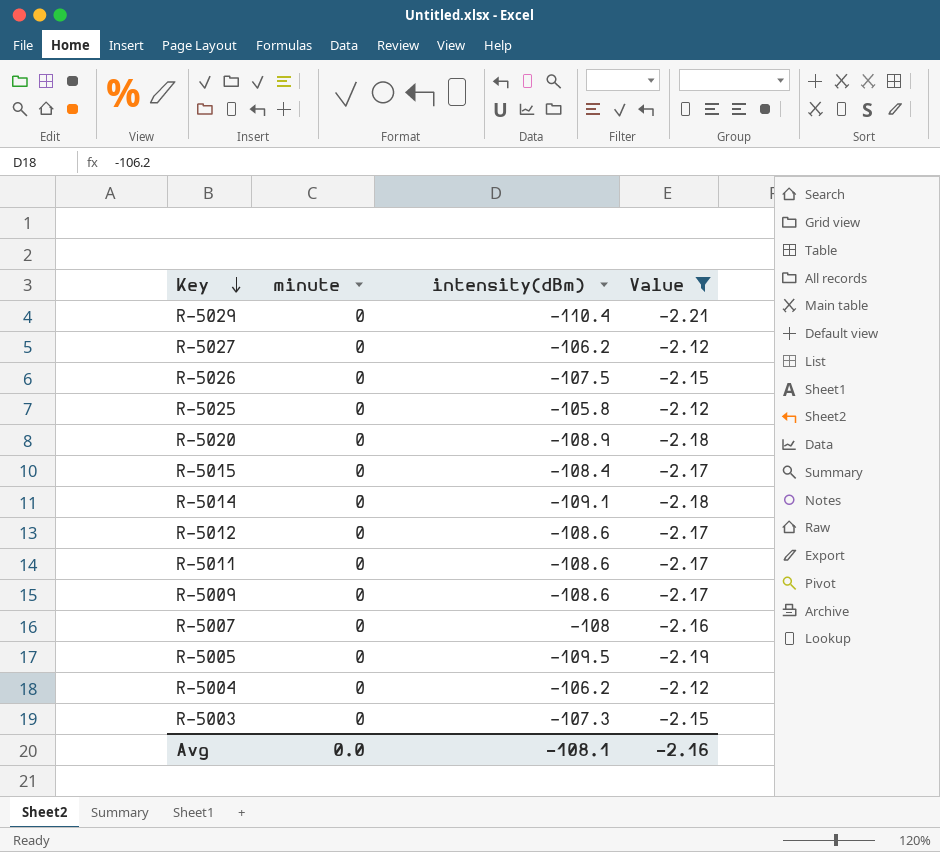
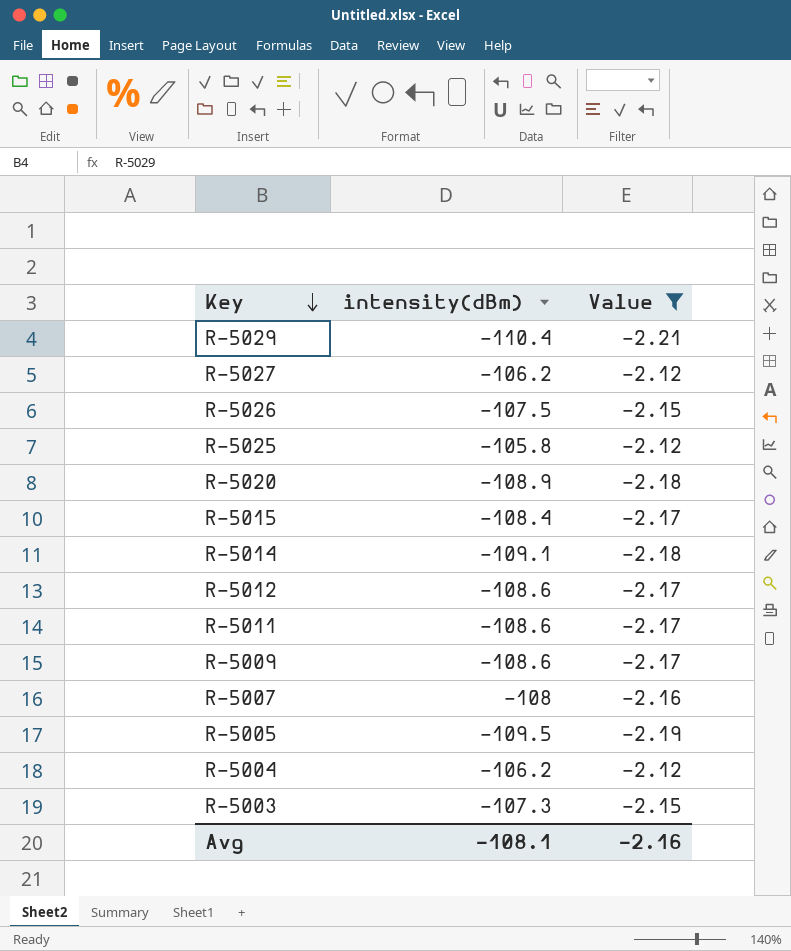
column minute | position: 2 -> none

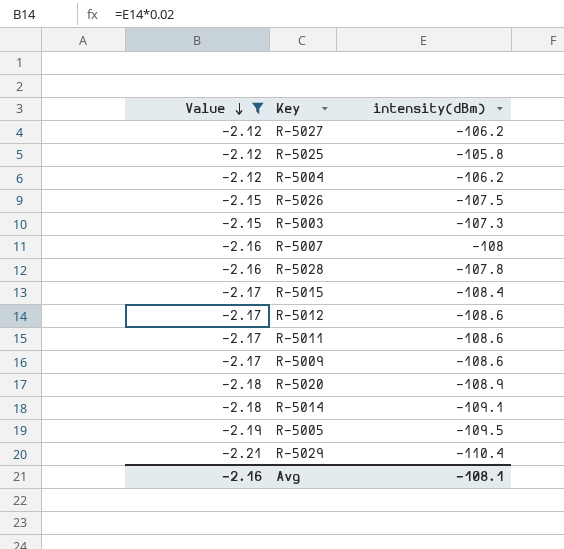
row order: Key descending -> Value descending
column Value | position: 3 -> 1
row R-5028: none -> -2.16 | -107.8

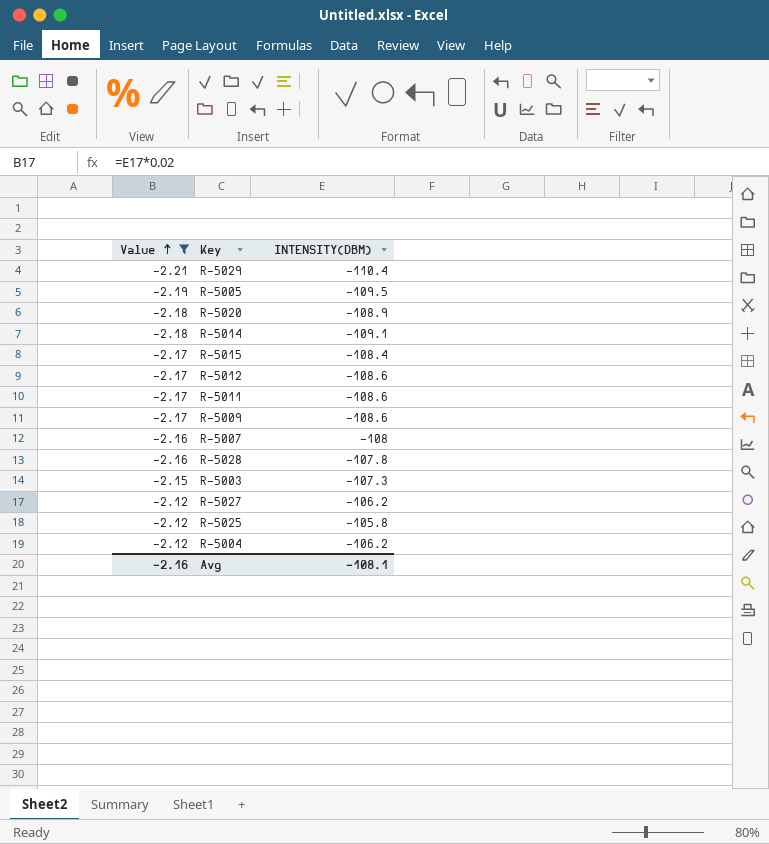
row order: Value descending -> Value ascending
column name: intensity(dBm) -> INTENSITY(DBM)
row R-5026: -2.15 | -107.5 -> none

